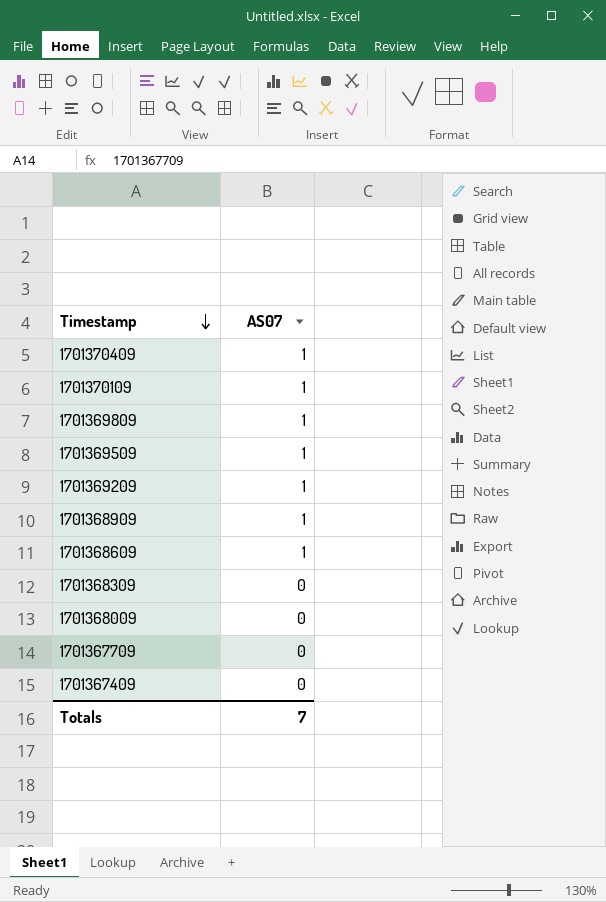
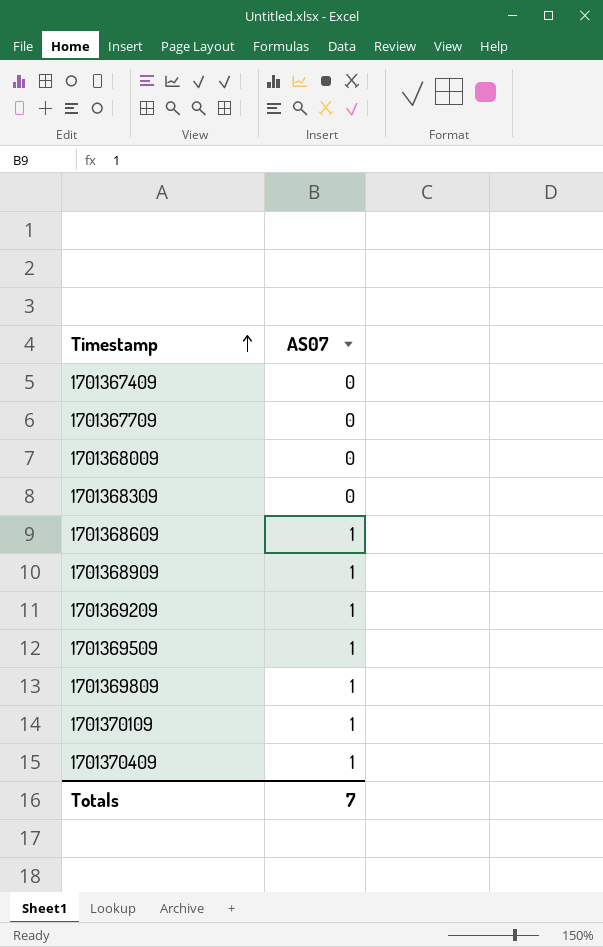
row order: Timestamp descending -> Timestamp ascending

